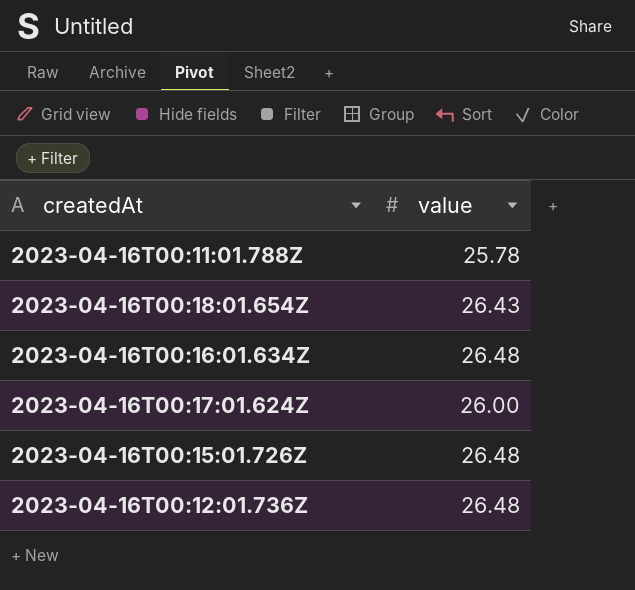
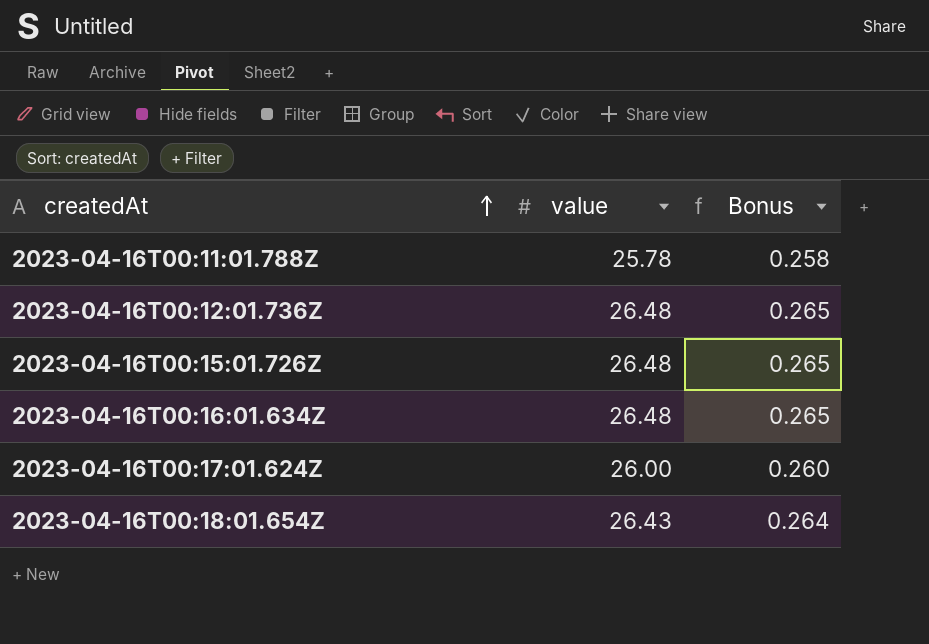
row order: none -> createdAt ascending
column Bonus | formula: none -> [value] * 0.01

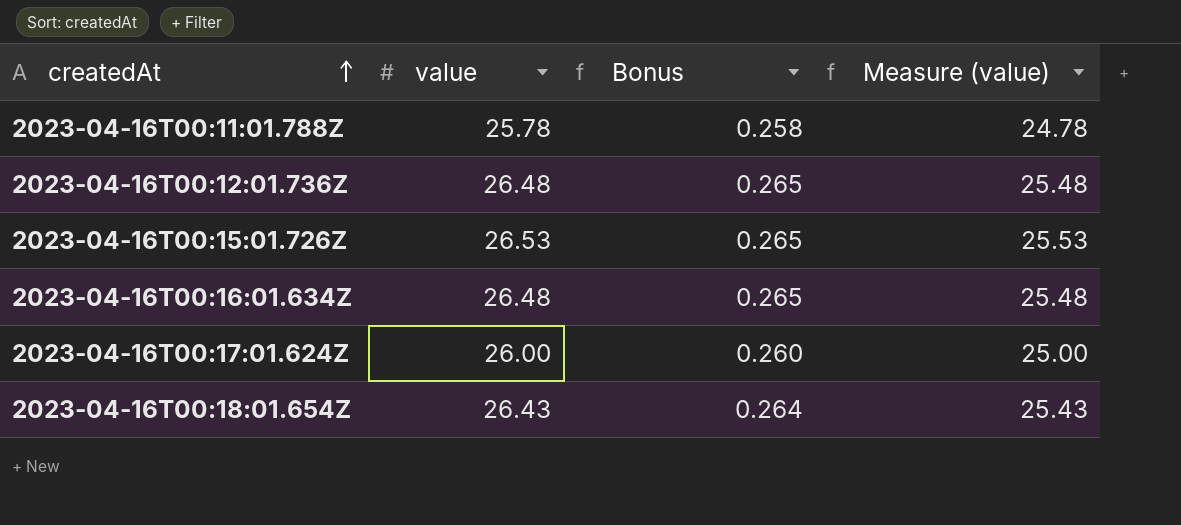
column Measure (value) | formula: none -> [value] - 1
2023-04-16T00:15:01.726Z | value: 26.48 -> 26.53

